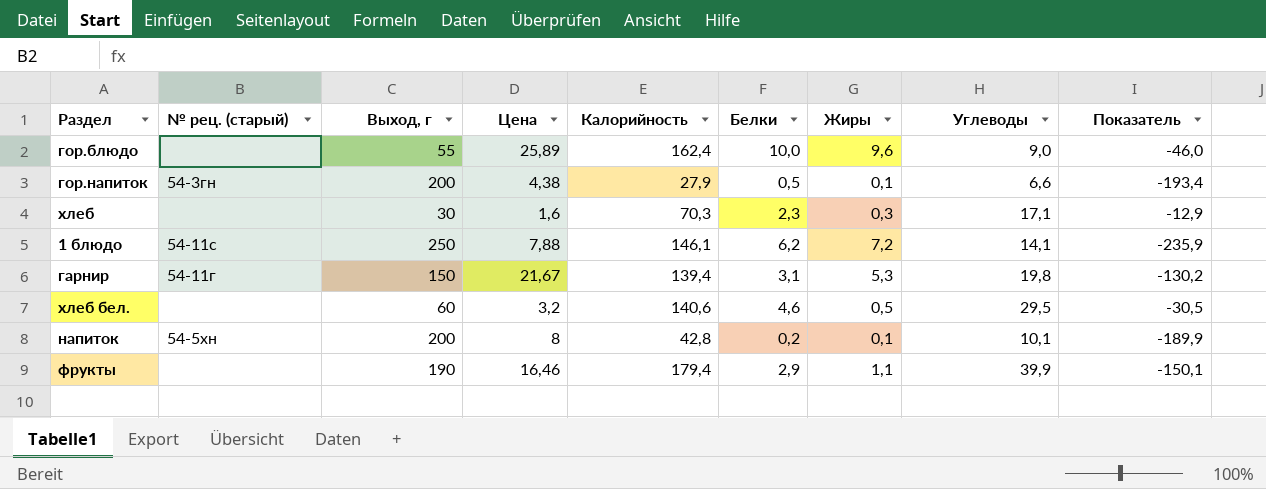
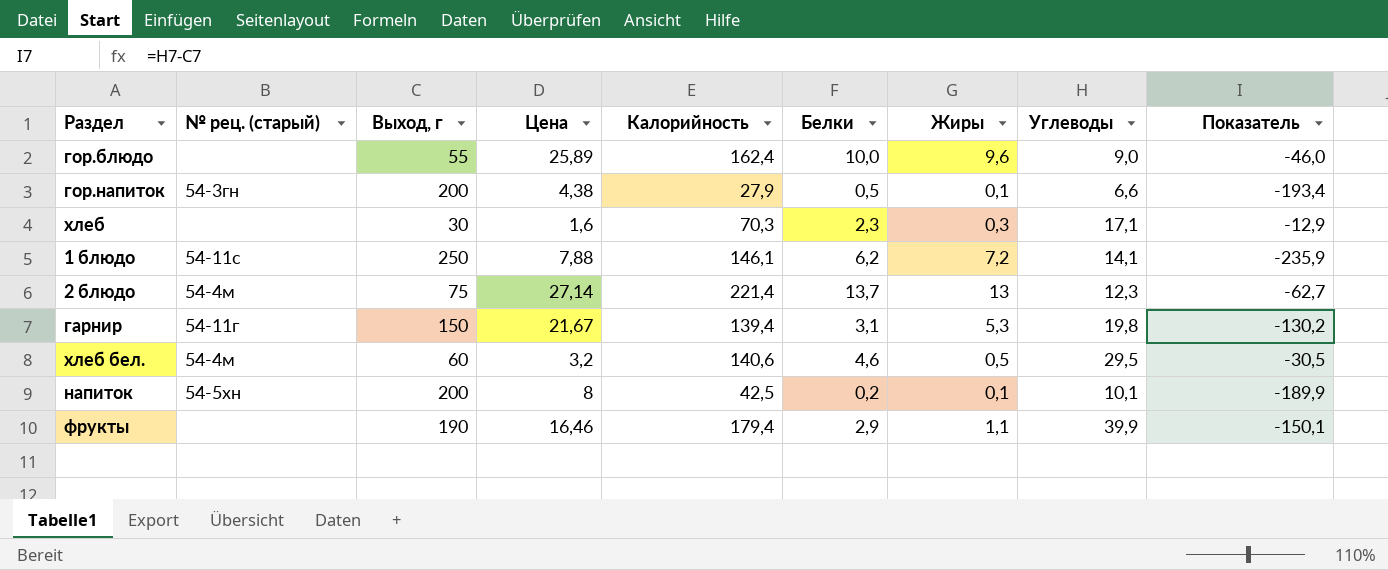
row 2 блюдо: none -> 54-4м | 75 | 27,14 | 221,4 | 13,7 | 13 | 12,3 | -62,7
хлеб бел. | № рец. (старый): none -> 54-4м
напиток | Калорийность: 42,8 -> 42,5

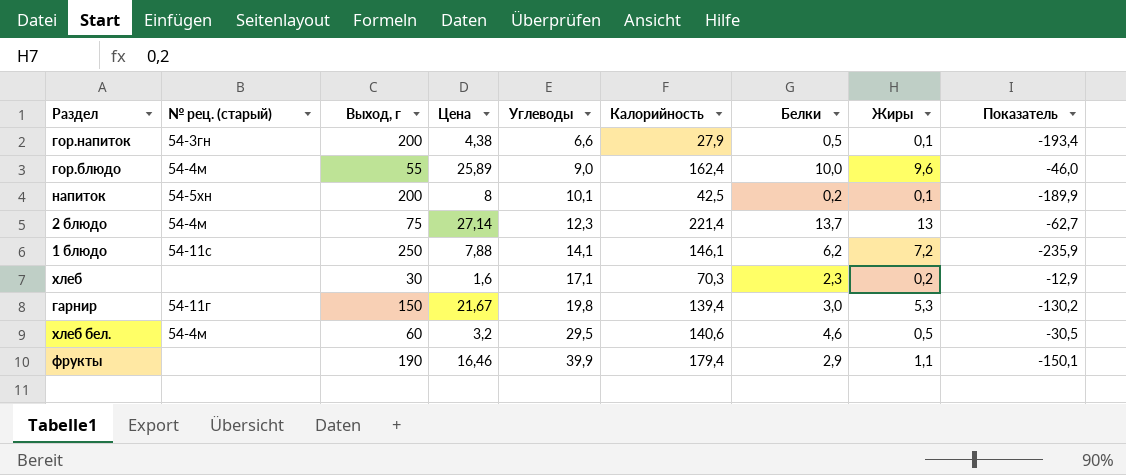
row order: none -> Углеводы ascending
column Углеводы | position: 8 -> 5
гор.блюдо | № рец. (старый): none -> 54-4м
хлеб | Жиры: 0,3 -> 0,2
гарнир | Белки: 3,1 -> 3,0

